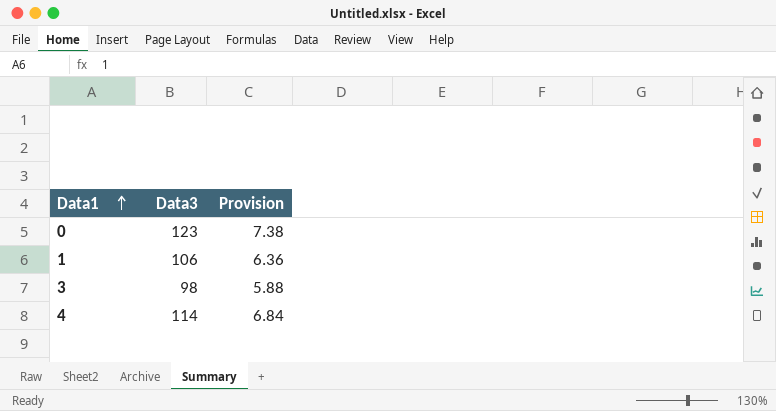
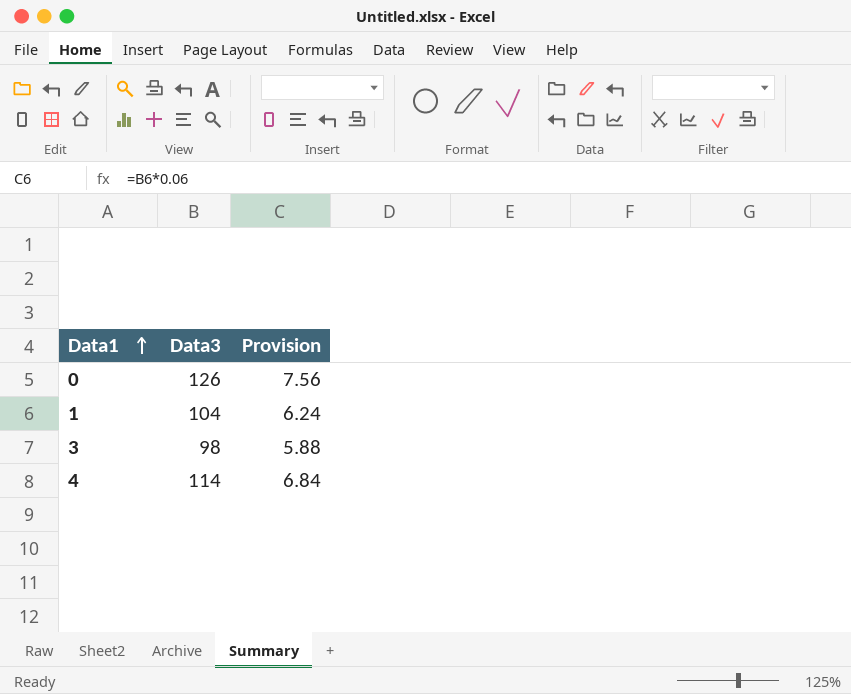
0 | Data3: 123 -> 126
0 | Provision: 7.38 -> 7.56
1 | Data3: 106 -> 104
1 | Provision: 6.36 -> 6.24

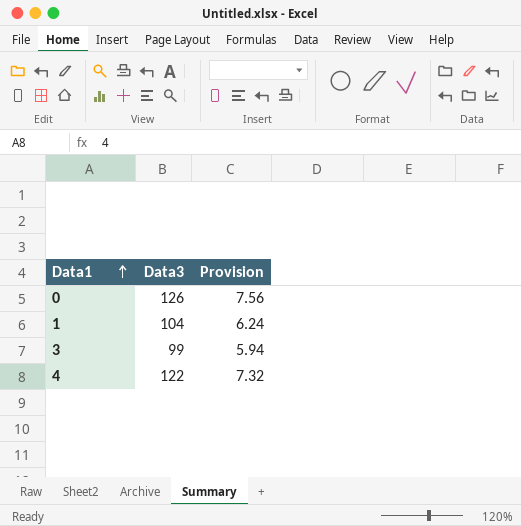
3 | Data3: 98 -> 99
3 | Provision: 5.88 -> 5.94
4 | Data3: 114 -> 122
4 | Provision: 6.84 -> 7.32

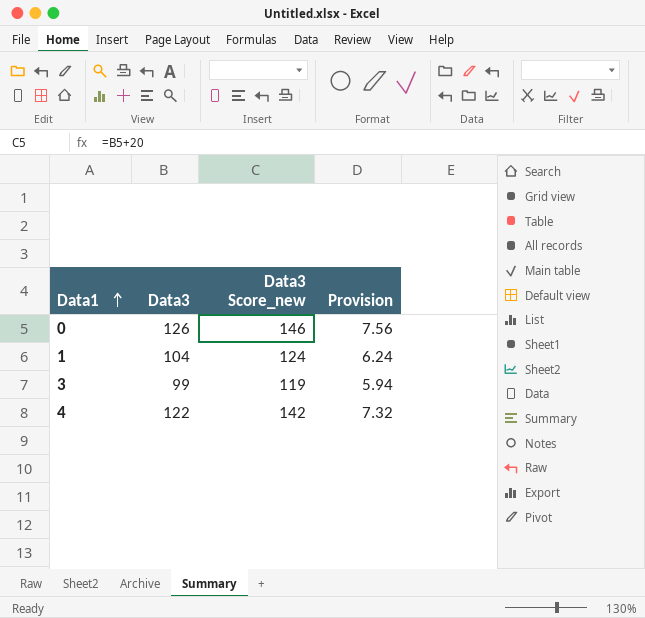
column Data3 Score_new | formula: none -> [Data3] + 20

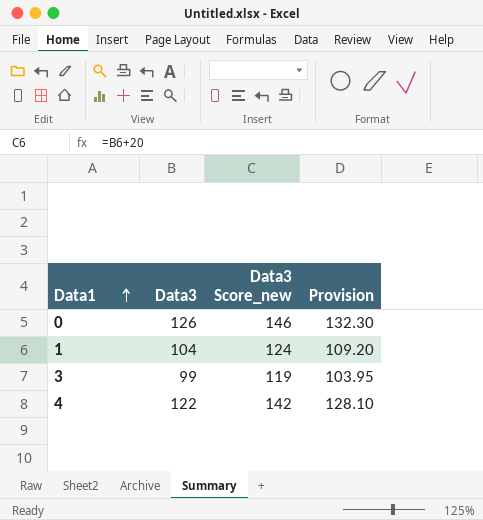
column Provision | formula: [Data3] * 0.06 -> [Data3] * 1.05

